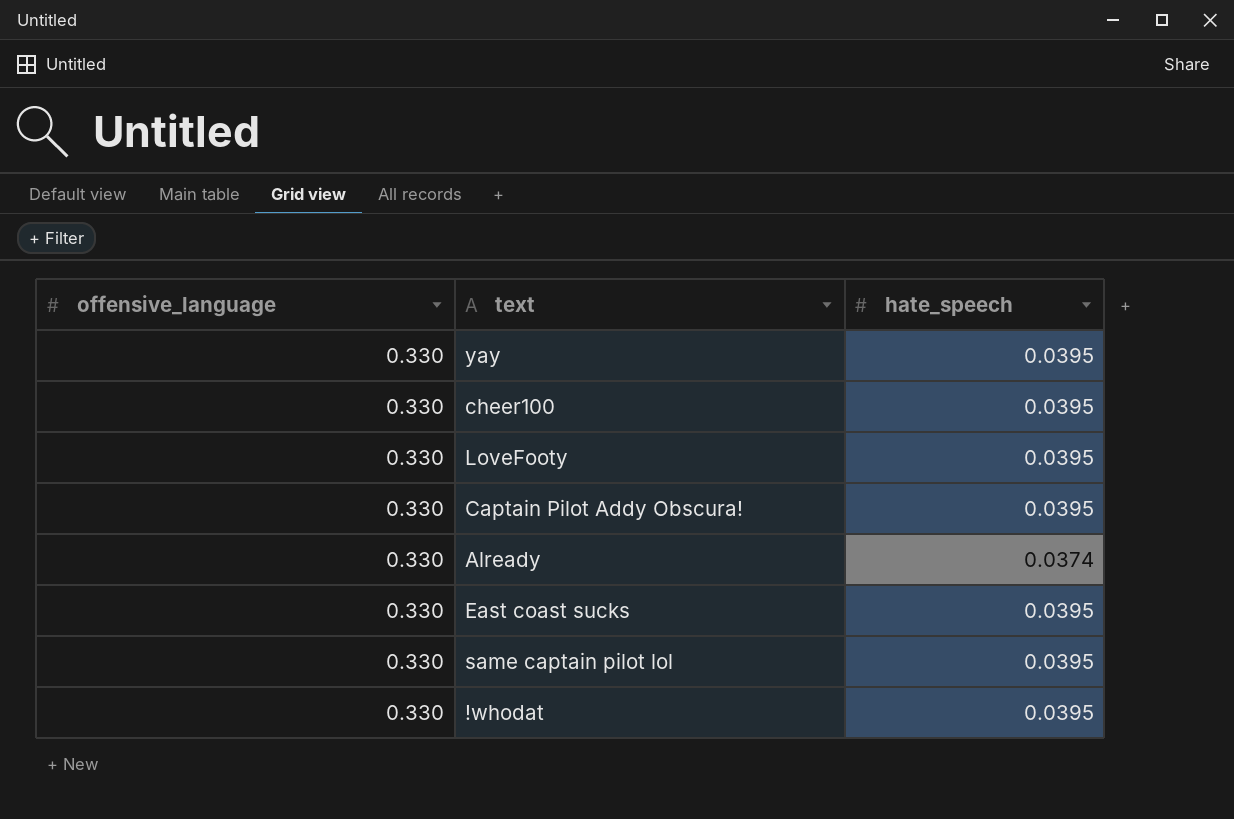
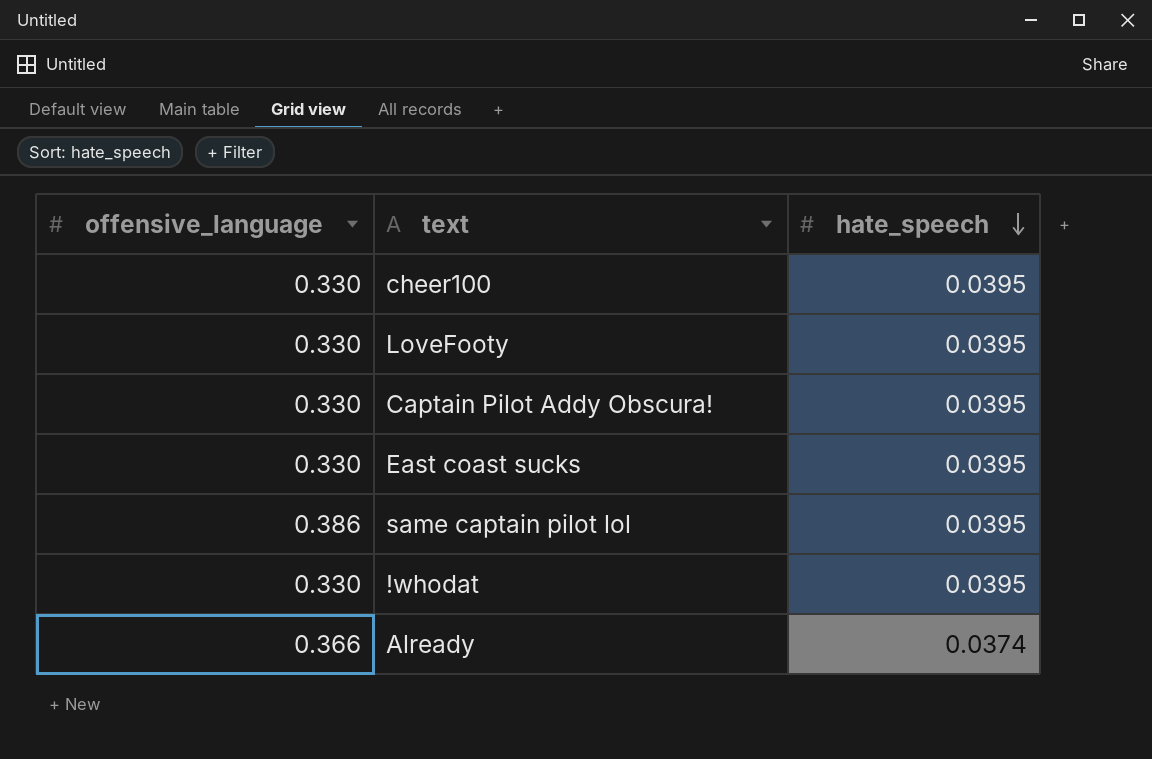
row order: none -> hate_speech descending
row yay: 0.330 | 0.0395 -> none
same captain pilot lol | offensive_language: 0.330 -> 0.386
Already | offensive_language: 0.330 -> 0.366

